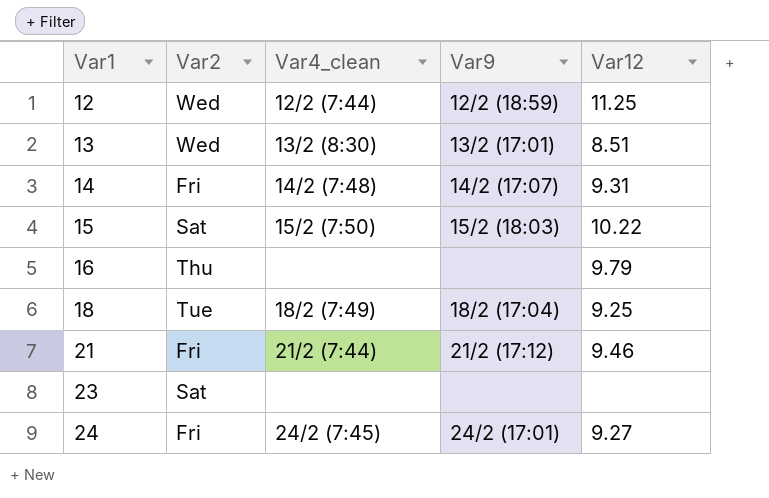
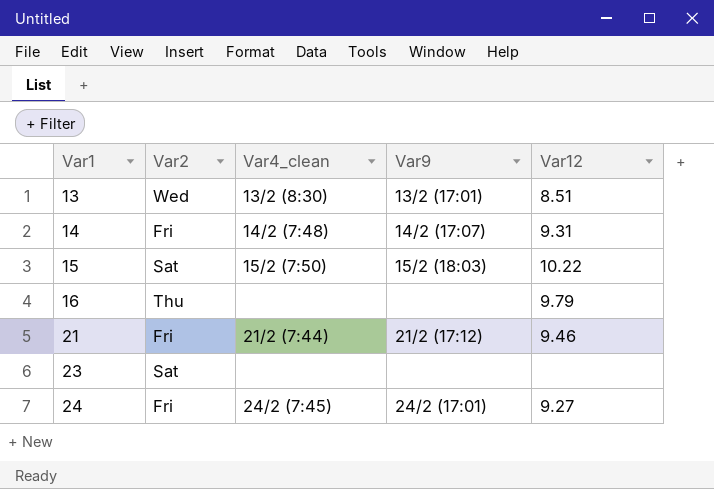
row 12: Wed | 12/2 (7:44) | 12/2 (18:59) | 11.25 -> none
row 18: Tue | 18/2 (7:49) | 18/2 (17:04) | 9.25 -> none

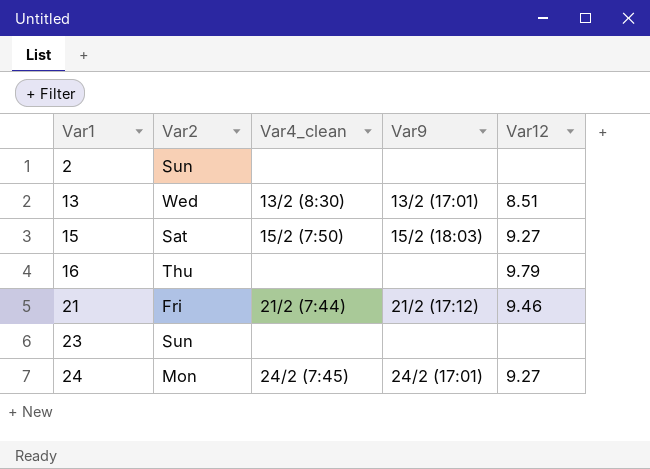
row 14: Fri | 14/2 (7:48) | 14/2 (17:07) | 9.31 -> none
row 2: none -> Sun | none | none | none
15 | Var12: 10.22 -> 9.27
23 | Var2: Sat -> Sun
24 | Var2: Fri -> Mon

